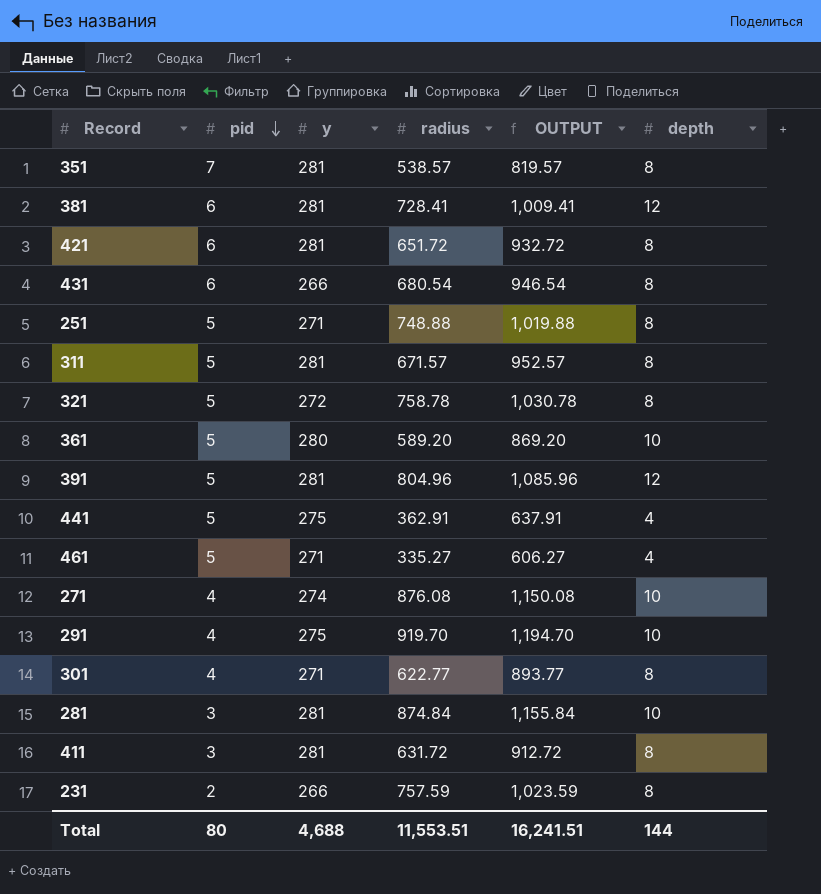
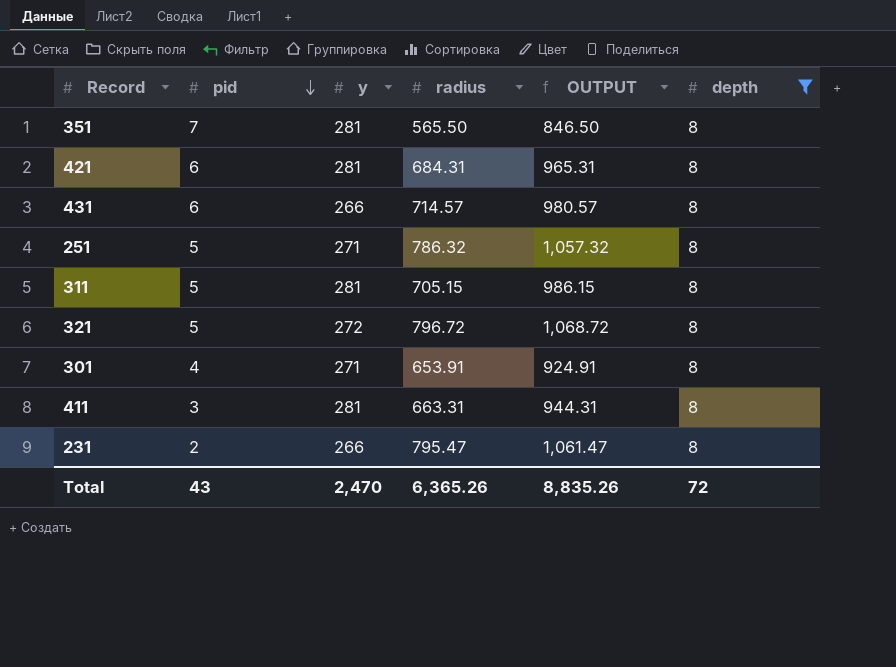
filter: none -> depth = 8
351 | radius: 538.57 -> 565.50
351 | OUTPUT: 819.57 -> 846.50
421 | radius: 651.72 -> 684.31
421 | OUTPUT: 932.72 -> 965.31
431 | radius: 680.54 -> 714.57
431 | OUTPUT: 946.54 -> 980.57
251 | radius: 748.88 -> 786.32
251 | OUTPUT: 1,019.88 -> 1,057.32
311 | radius: 671.57 -> 705.15
311 | OUTPUT: 952.57 -> 986.15
321 | radius: 758.78 -> 796.72
321 | OUTPUT: 1,030.78 -> 1,068.72
301 | radius: 622.77 -> 653.91
301 | OUTPUT: 893.77 -> 924.91
411 | radius: 631.72 -> 663.31
411 | OUTPUT: 912.72 -> 944.31
231 | radius: 757.59 -> 795.47
231 | OUTPUT: 1,023.59 -> 1,061.47
Total | pid: 80 -> 43
Total | y: 4,688 -> 2,470
Total | radius: 11,553.51 -> 6,365.26
Total | OUTPUT: 16,241.51 -> 8,835.26
Total | depth: 144 -> 72

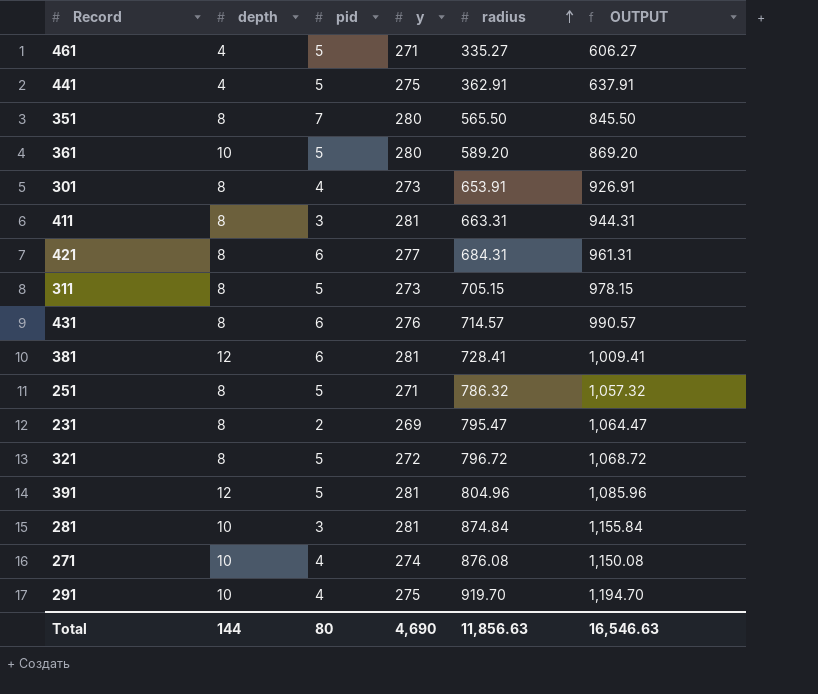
filter: depth = 8 -> none
row order: pid descending -> radius ascending
column depth | position: 6 -> 2
351 | y: 281 -> 280
351 | OUTPUT: 846.50 -> 845.50
301 | y: 271 -> 273
301 | OUTPUT: 924.91 -> 926.91
421 | y: 281 -> 277
421 | OUTPUT: 965.31 -> 961.31
311 | y: 281 -> 273
311 | OUTPUT: 986.15 -> 978.15
431 | y: 266 -> 276
431 | OUTPUT: 980.57 -> 990.57
231 | y: 266 -> 269
231 | OUTPUT: 1,061.47 -> 1,064.47
Total | depth: 72 -> 144
Total | pid: 43 -> 80
Total | y: 2,470 -> 4,690
Total | radius: 6,365.26 -> 11,856.63
Total | OUTPUT: 8,835.26 -> 16,546.63

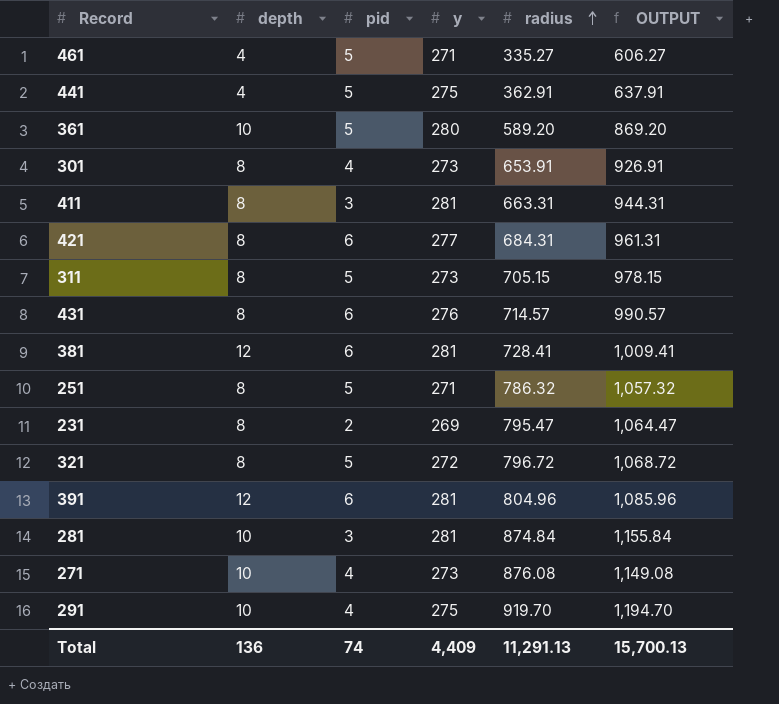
row 351: 8 | 7 | 280 | 565.50 | 845.50 -> none
391 | pid: 5 -> 6
271 | y: 274 -> 273
271 | OUTPUT: 1,150.08 -> 1,149.08
Total | depth: 144 -> 136
Total | pid: 80 -> 74
Total | y: 4,690 -> 4,409
Total | radius: 11,856.63 -> 11,291.13
Total | OUTPUT: 16,546.63 -> 15,700.13

